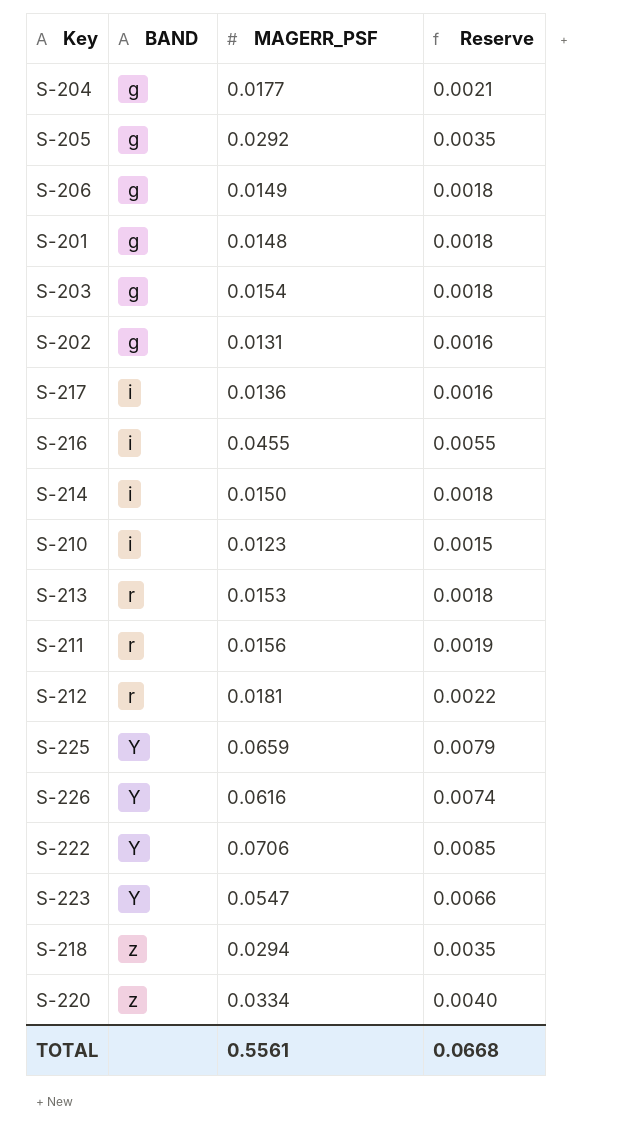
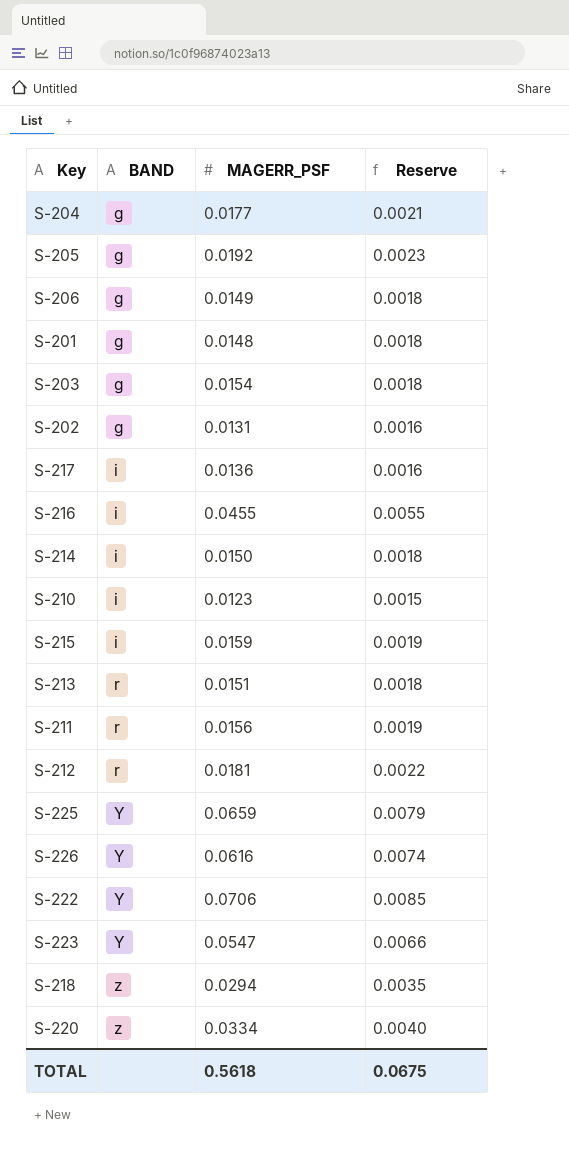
S-205 | MAGERR_PSF: 0.0292 -> 0.0192
S-205 | Reserve: 0.0035 -> 0.0023
row S-215: none -> i | 0.0159 | 0.0019
S-213 | MAGERR_PSF: 0.0153 -> 0.0151
TOTAL | MAGERR_PSF: 0.5561 -> 0.5618
TOTAL | Reserve: 0.0668 -> 0.0675

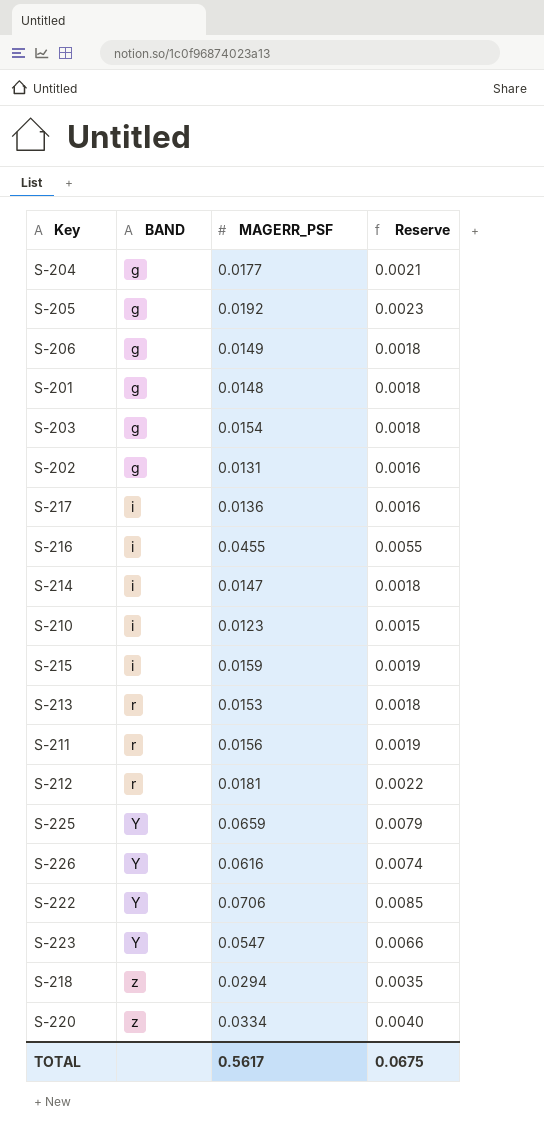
S-214 | MAGERR_PSF: 0.0150 -> 0.0147
S-213 | MAGERR_PSF: 0.0151 -> 0.0153
TOTAL | MAGERR_PSF: 0.5618 -> 0.5617

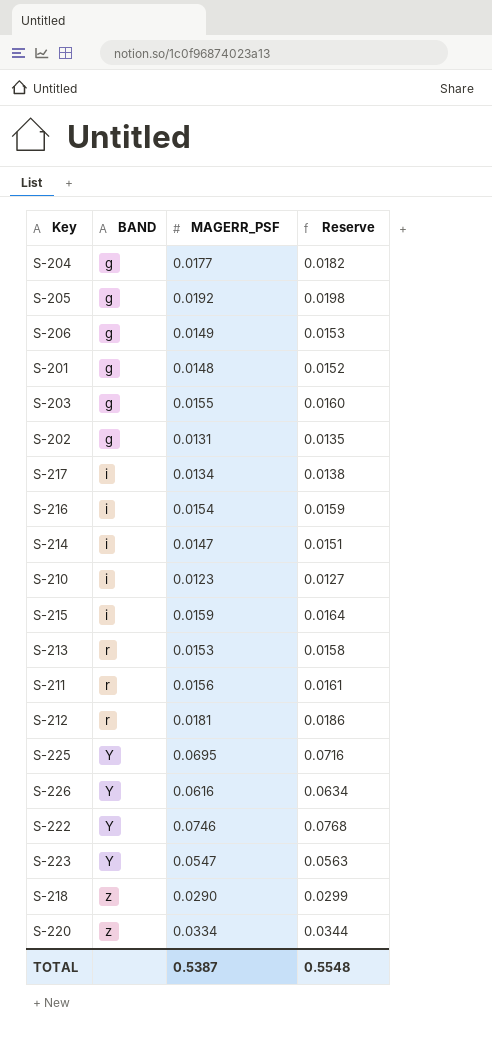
column Reserve | formula: [MAGERR_PSF] * 0.12 -> [MAGERR_PSF] * 1.03
S-203 | MAGERR_PSF: 0.0154 -> 0.0155
S-217 | MAGERR_PSF: 0.0136 -> 0.0134
S-216 | MAGERR_PSF: 0.0455 -> 0.0154
S-225 | MAGERR_PSF: 0.0659 -> 0.0695
S-222 | MAGERR_PSF: 0.0706 -> 0.0746
S-218 | MAGERR_PSF: 0.0294 -> 0.0290
TOTAL | MAGERR_PSF: 0.5617 -> 0.5387
TOTAL | Reserve: 0.0675 -> 0.5548

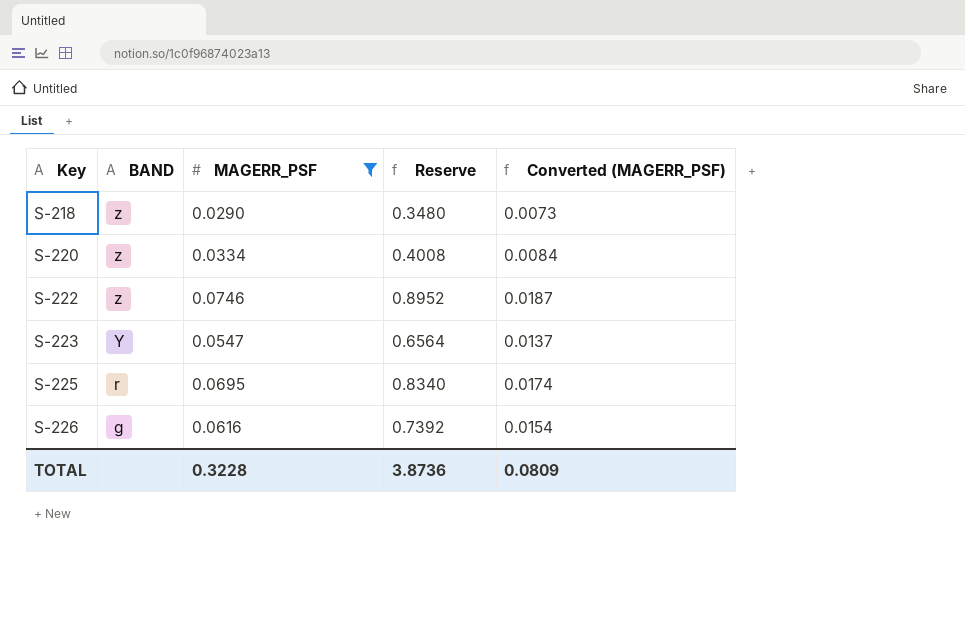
filter: none -> MAGERR_PSF >= 0.0290
row order: BAND ascending -> Key ascending
column Reserve | formula: [MAGERR_PSF] * 1.03 -> [MAGERR_PSF] * 12
column Converted (MAGERR_PSF) | formula: none -> [MAGERR_PSF] * 0.25
S-222 | BAND: Y -> z
S-225 | BAND: Y -> r
S-226 | BAND: Y -> g
TOTAL | MAGERR_PSF: 0.5387 -> 0.3228
TOTAL | Reserve: 0.5548 -> 3.8736

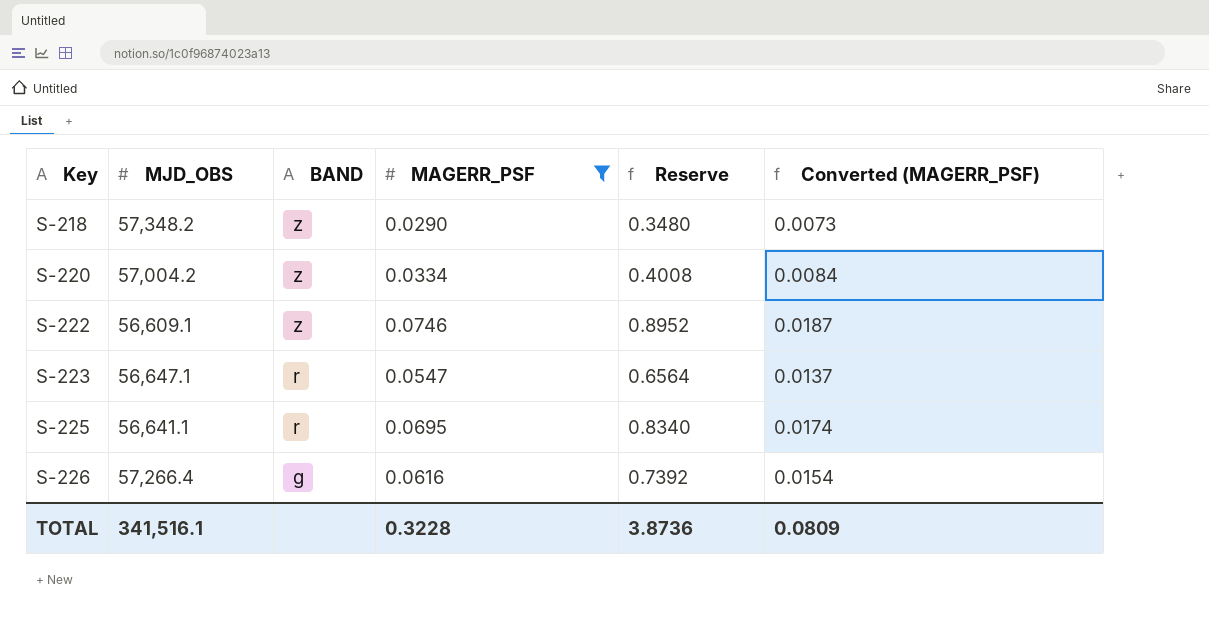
column MJD_OBS | position: none -> 2
S-223 | BAND: Y -> r

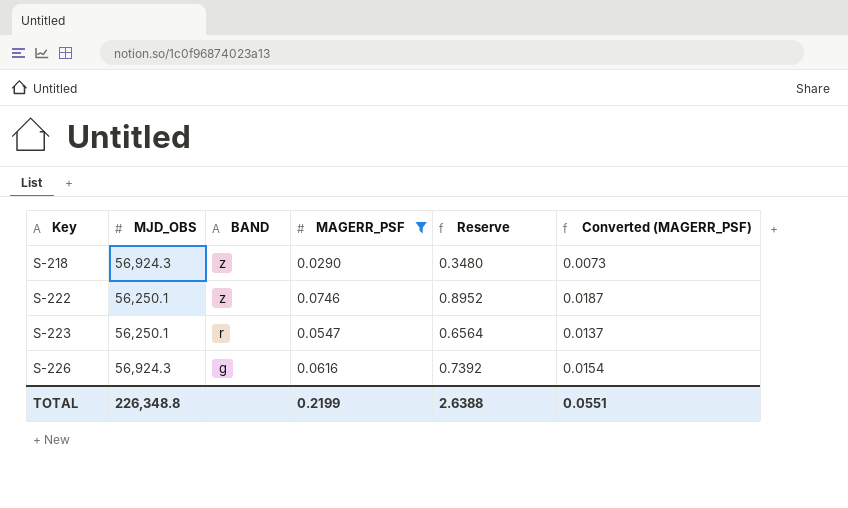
row S-220: 57,004.2 | z | 0.0334 | 0.4008 | 0.0084 -> none
row S-225: 56,641.1 | r | 0.0695 | 0.8340 | 0.0174 -> none
S-218 | MJD_OBS: 57,348.2 -> 56,924.3
S-222 | MJD_OBS: 56,609.1 -> 56,250.1
S-223 | MJD_OBS: 56,647.1 -> 56,250.1
S-226 | MJD_OBS: 57,266.4 -> 56,924.3
TOTAL | MJD_OBS: 341,516.1 -> 226,348.8
TOTAL | MAGERR_PSF: 0.3228 -> 0.2199
TOTAL | Reserve: 3.8736 -> 2.6388
TOTAL | Converted (MAGERR_PSF): 0.0809 -> 0.0551

